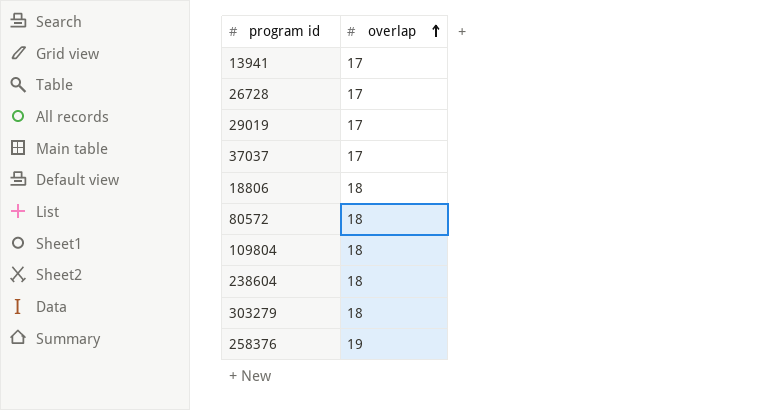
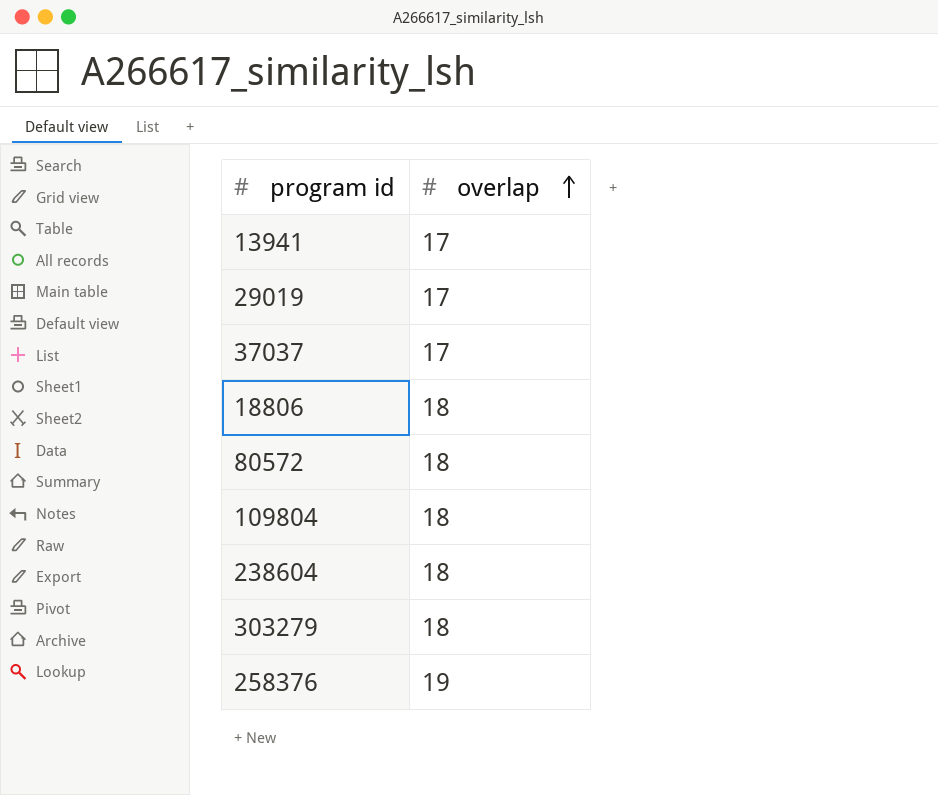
row 26728: 17 -> none

